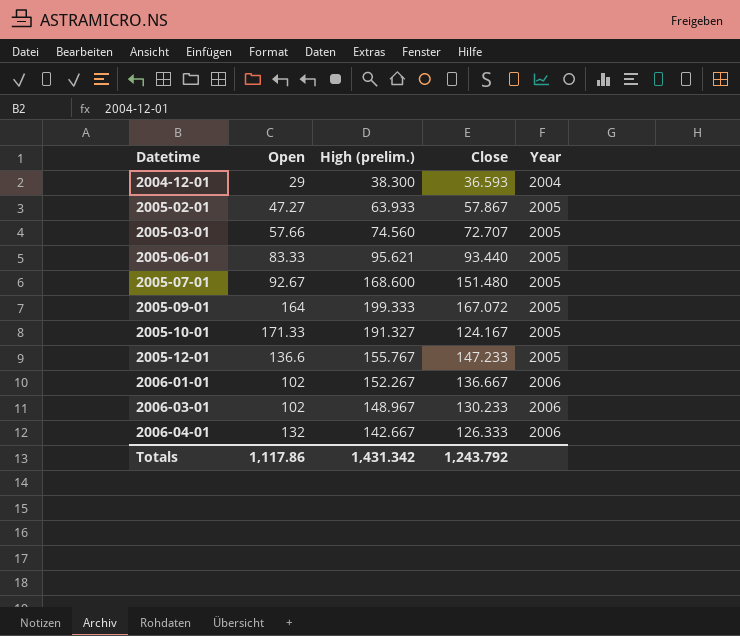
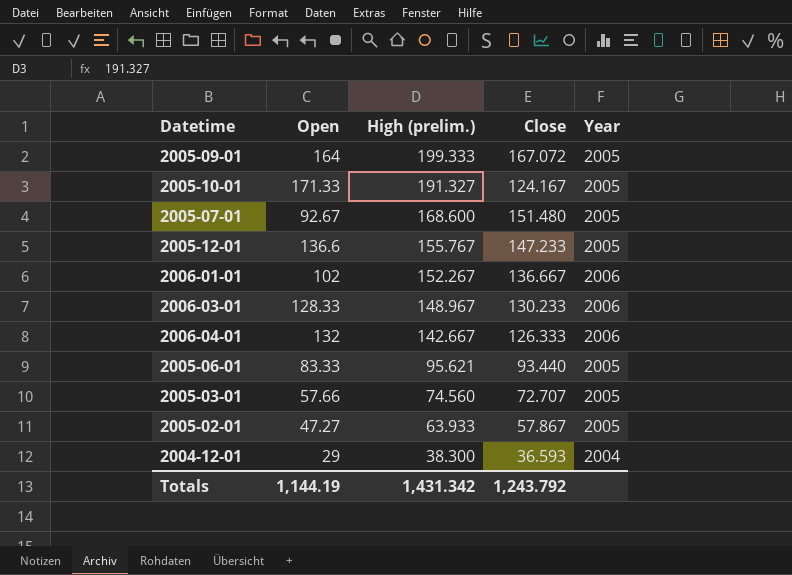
row order: Datetime ascending -> High (prelim.) descending
2006-03-01 | Open: 102 -> 128.33
Totals | Open: 1,117.86 -> 1,144.19

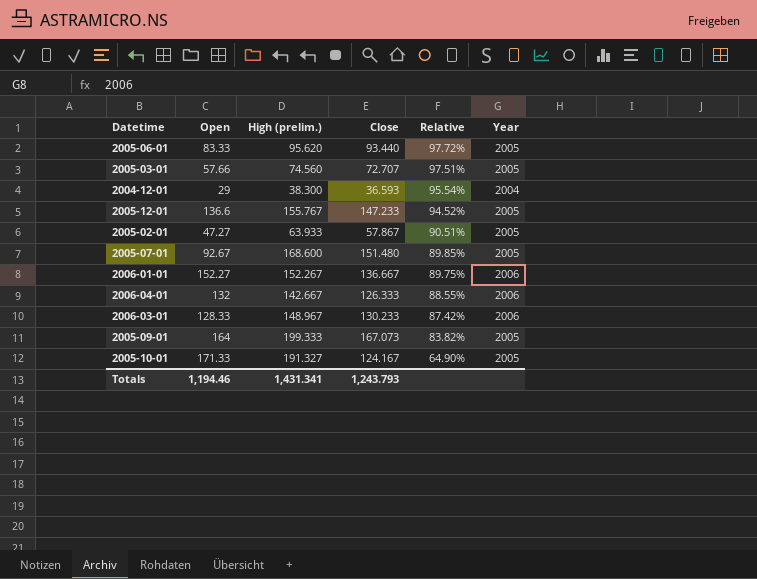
row order: High (prelim.) descending -> Relative descending
column Relative | formula: none -> [Close] / [High (prelim.)]
2005-06-01 | High (prelim.): 95.621 -> 95.620
2006-01-01 | Open: 102 -> 152.27
2005-09-01 | Close: 167.072 -> 167.073
Totals | Open: 1,144.19 -> 1,194.46
Totals | High (prelim.): 1,431.342 -> 1,431.341
Totals | Close: 1,243.792 -> 1,243.793

